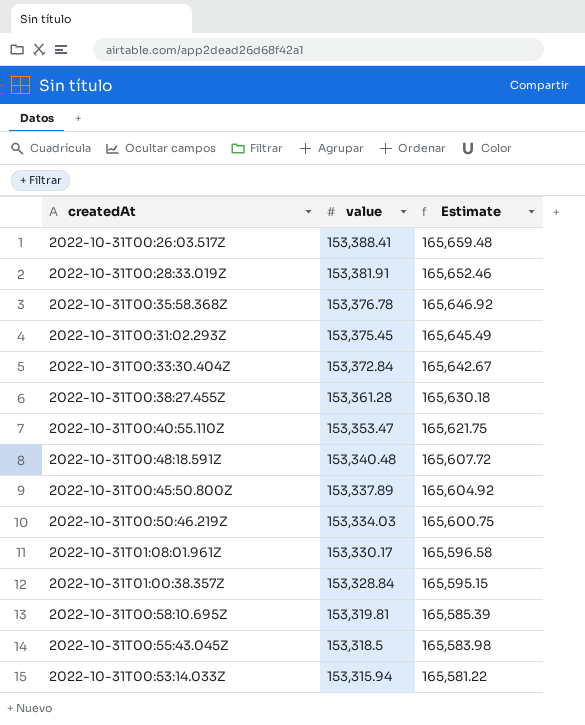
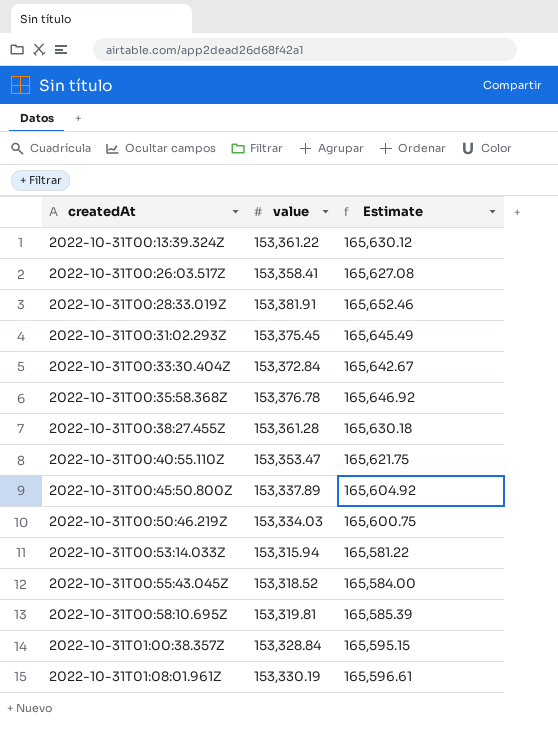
row order: value descending -> createdAt ascending
row 2022-10-31T00:48:18.591Z: 153,340.48 | 165,607.72 -> none
row 2022-10-31T00:13:39.324Z: none -> 153,361.22 | 165,630.12
2022-10-31T00:26:03.517Z | value: 153,388.41 -> 153,358.41
2022-10-31T00:26:03.517Z | Estimate: 165,659.48 -> 165,627.08
2022-10-31T00:55:43.045Z | value: 153,318.5 -> 153,318.52
2022-10-31T00:55:43.045Z | Estimate: 165,583.98 -> 165,584.00
2022-10-31T01:08:01.961Z | value: 153,330.17 -> 153,330.19
2022-10-31T01:08:01.961Z | Estimate: 165,596.58 -> 165,596.61

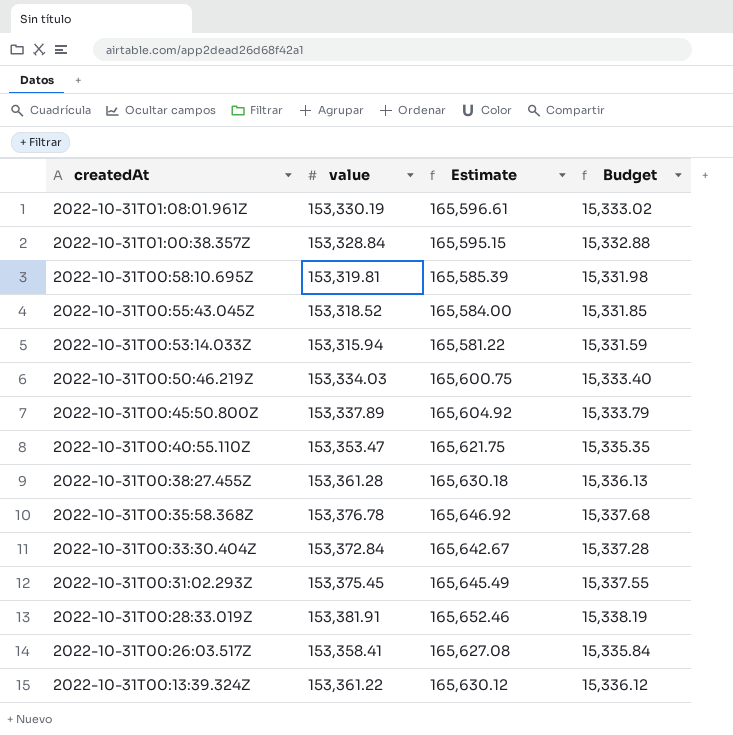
row order: createdAt ascending -> createdAt descending
column Budget | formula: none -> [value] * 0.1

